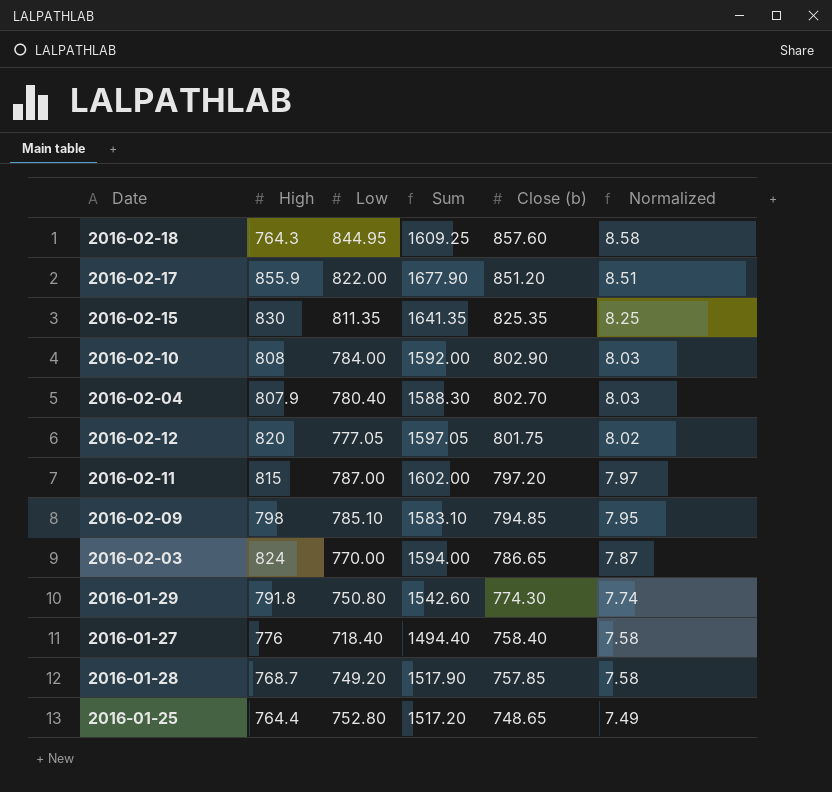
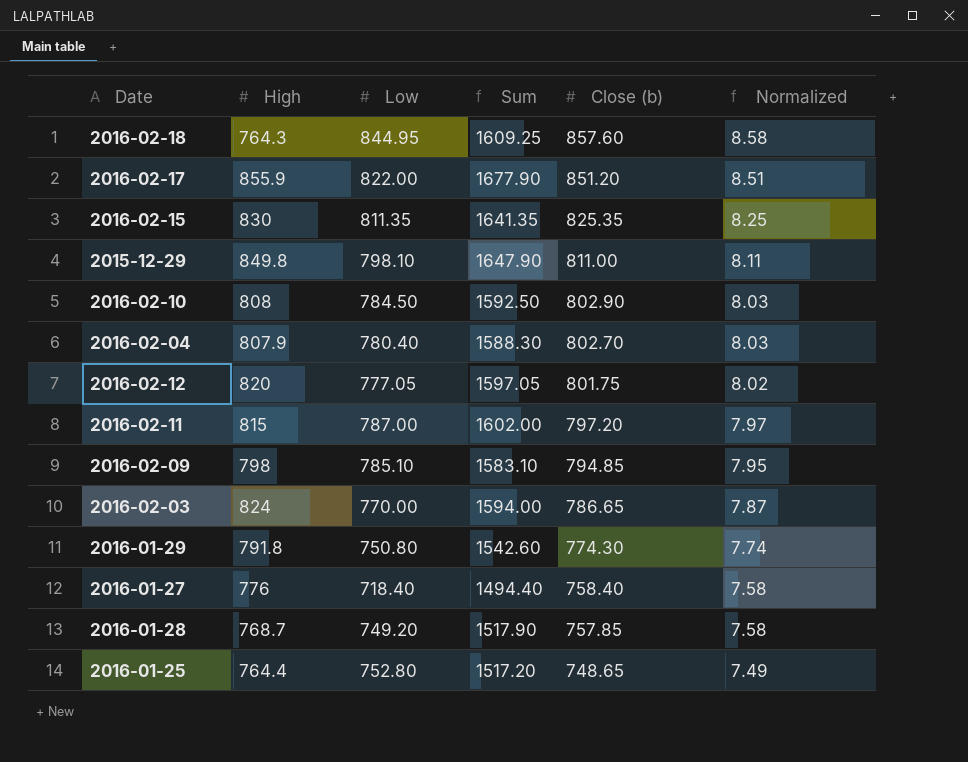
row 2015-12-29: none -> 849.8 | 798.10 | 1647.90 | 811.00 | 8.11
2016-02-10 | Low: 784.00 -> 784.50
2016-02-10 | Sum: 1592.00 -> 1592.50

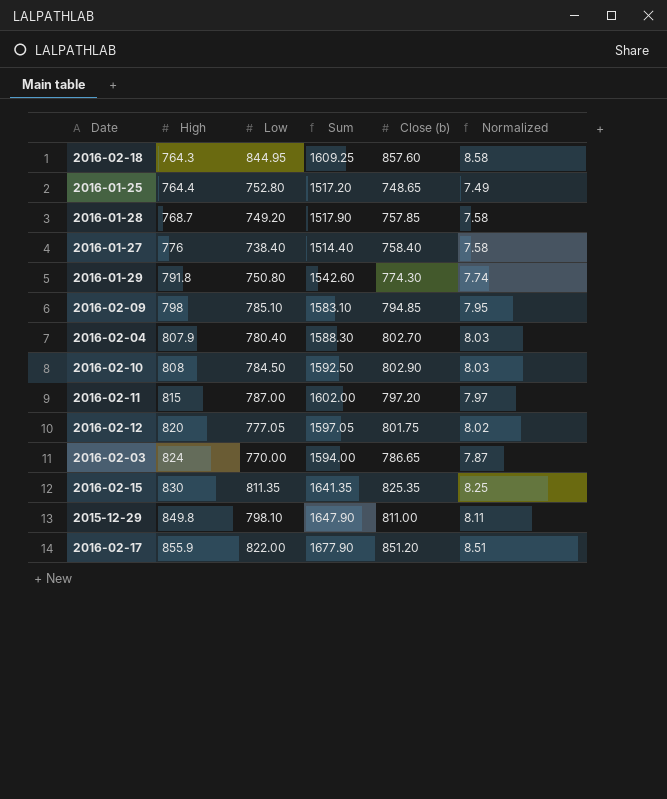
row order: Close (b) descending -> High ascending
2016-01-27 | Low: 718.40 -> 738.40
2016-01-27 | Sum: 1494.40 -> 1514.40

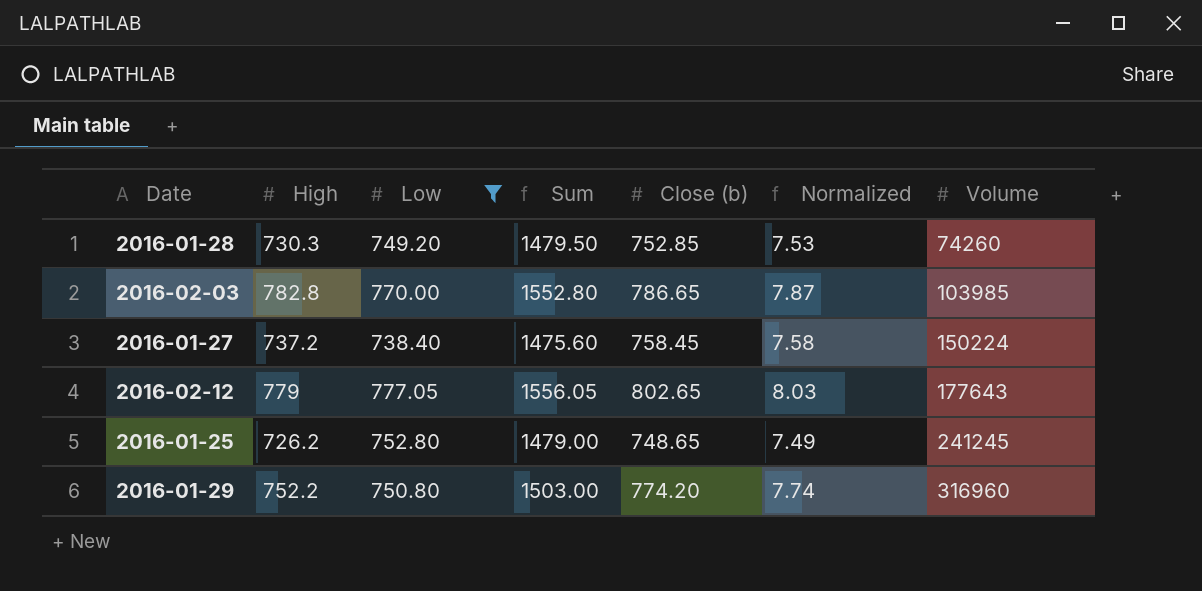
filter: none -> Low <= 777.05
row order: High ascending -> Volume ascending
column Volume | position: none -> 7
2016-01-28 | High: 768.7 -> 730.3
2016-01-28 | Sum: 1517.90 -> 1479.50
2016-01-28 | Close (b): 757.85 -> 752.85
2016-01-28 | Normalized: 7.58 -> 7.53
2016-02-03 | High: 824 -> 782.8
2016-02-03 | Sum: 1594.00 -> 1552.80
2016-01-27 | High: 776 -> 737.2
2016-01-27 | Sum: 1514.40 -> 1475.60
2016-01-27 | Close (b): 758.40 -> 758.45
2016-02-12 | High: 820 -> 779
2016-02-12 | Sum: 1597.05 -> 1556.05
2016-02-12 | Close (b): 801.75 -> 802.65
2016-02-12 | Normalized: 8.02 -> 8.03
2016-01-25 | High: 764.4 -> 726.2
2016-01-25 | Sum: 1517.20 -> 1479.00
2016-01-29 | High: 791.8 -> 752.2
2016-01-29 | Sum: 1542.60 -> 1503.00
2016-01-29 | Close (b): 774.30 -> 774.20

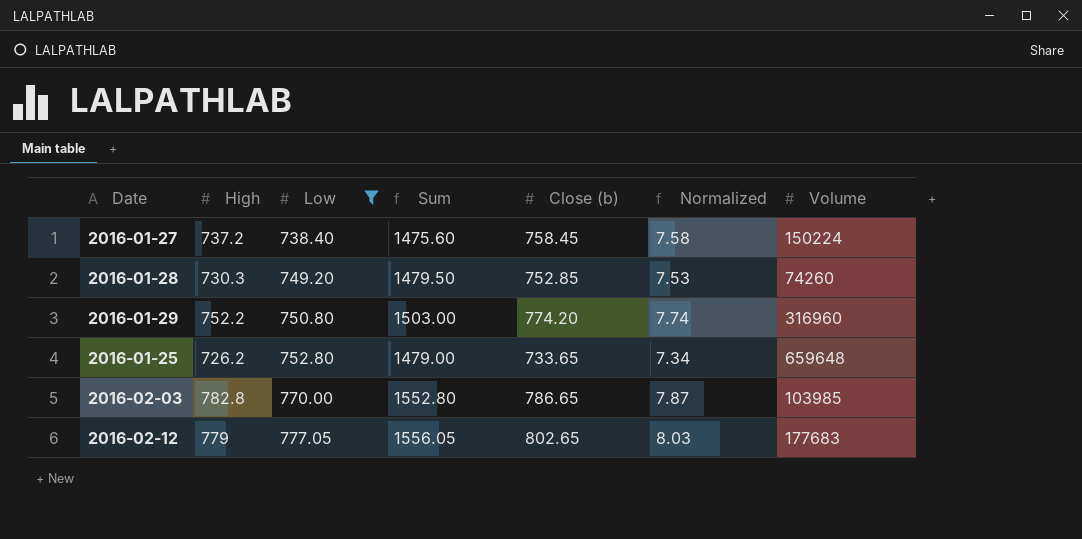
row order: Volume ascending -> Low ascending
2016-01-25 | Close (b): 748.65 -> 733.65
2016-01-25 | Normalized: 7.49 -> 7.34
2016-01-25 | Volume: 241245 -> 659648
2016-02-12 | Volume: 177643 -> 177683

